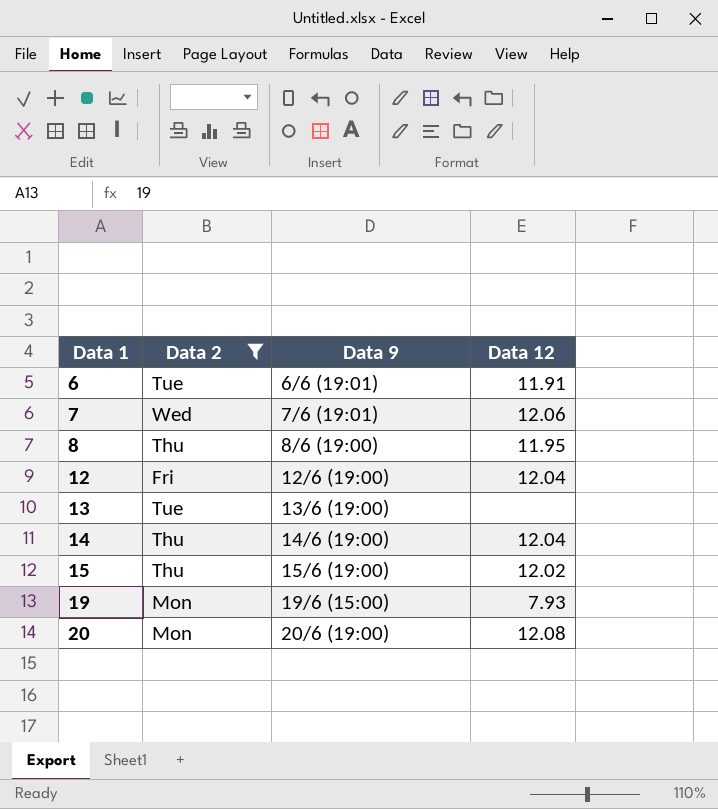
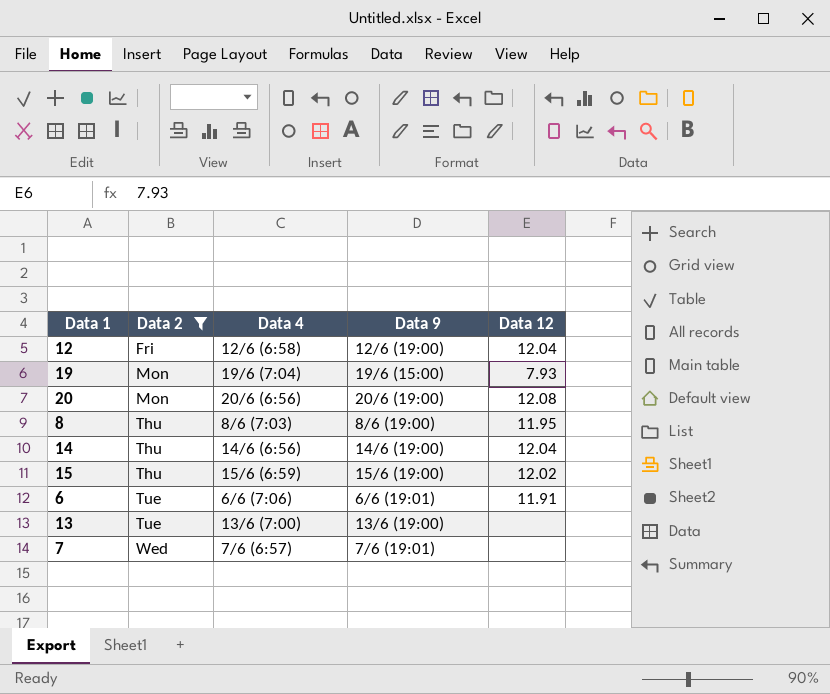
row order: Data 1 ascending -> Data 2 ascending
column Data 4 | position: none -> 3
7 | Data 12: 12.06 -> none

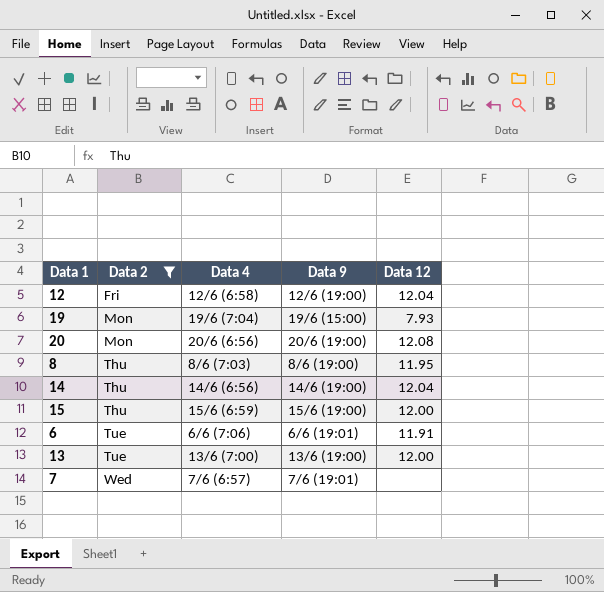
15 | Data 12: 12.02 -> 12.00
13 | Data 12: none -> 12.00

